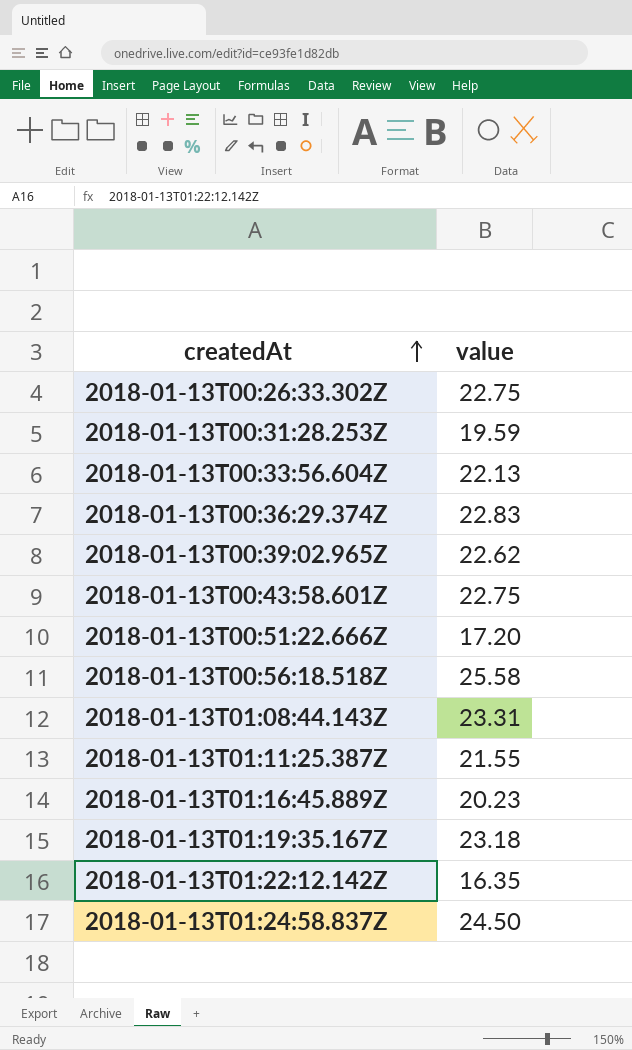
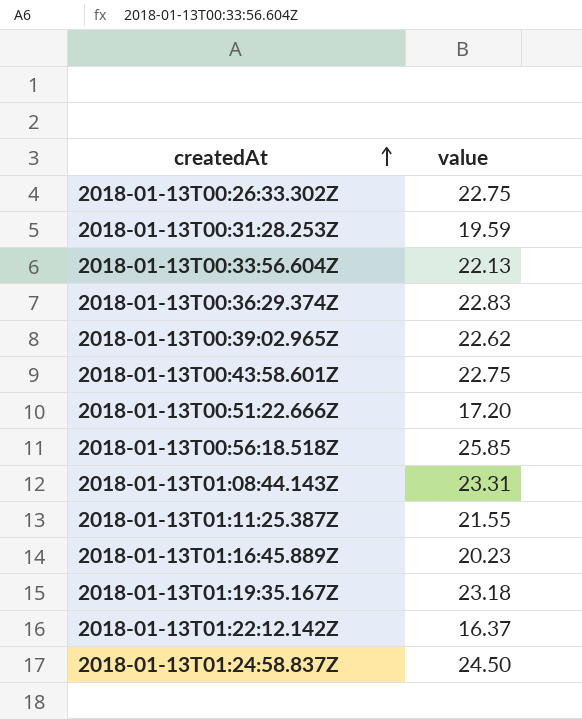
2018-01-13T00:56:18.518Z | value: 25.58 -> 25.85
2018-01-13T01:22:12.142Z | value: 16.35 -> 16.37

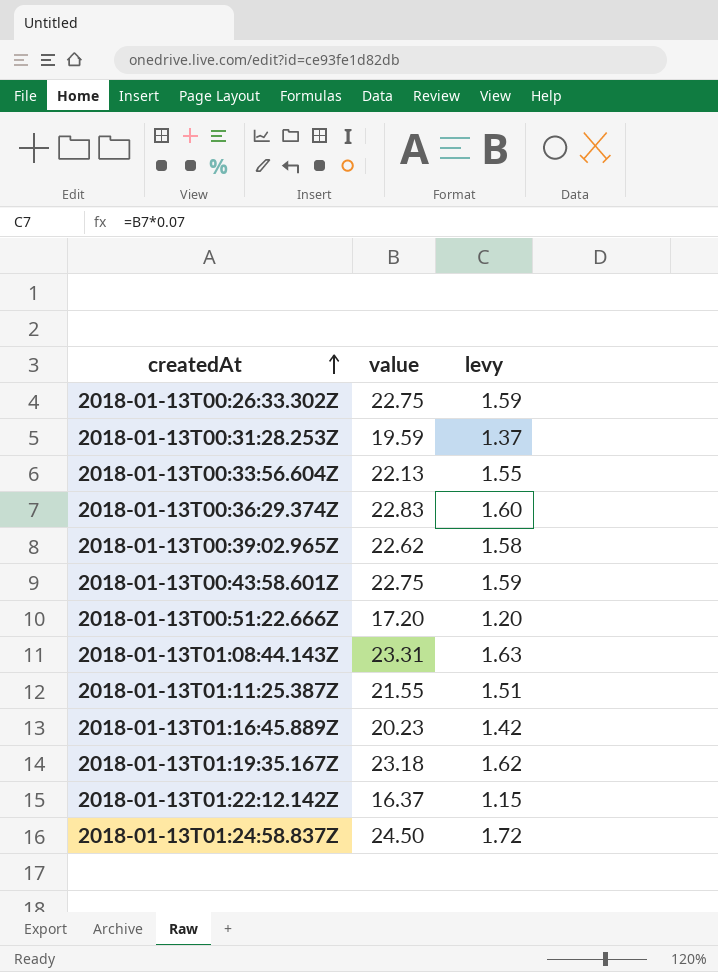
column levy | formula: none -> [value] * 0.07
row 2018-01-13T00:56:18.518Z: 25.85 -> none

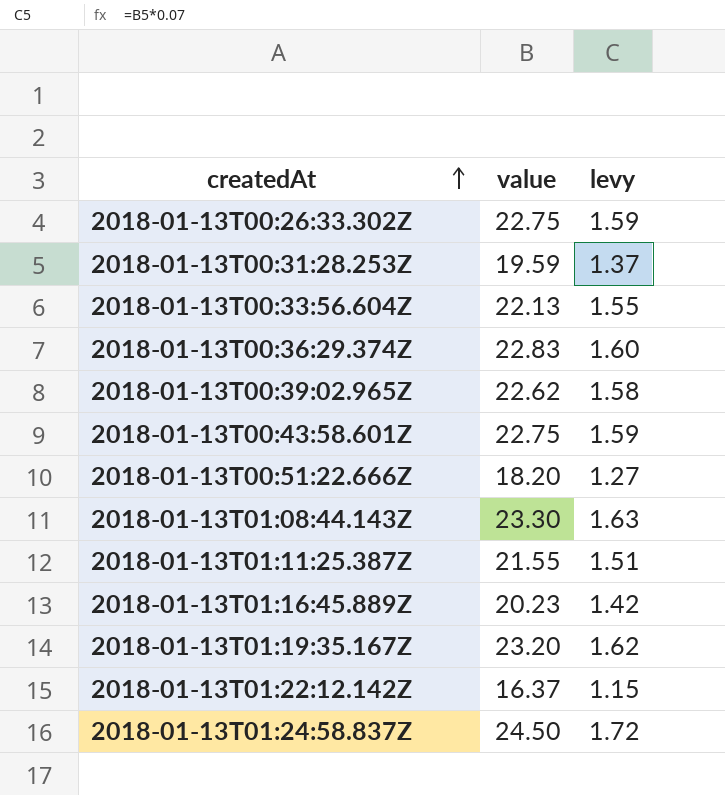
2018-01-13T00:51:22.666Z | value: 17.20 -> 18.20
2018-01-13T00:51:22.666Z | levy: 1.20 -> 1.27
2018-01-13T01:08:44.143Z | value: 23.31 -> 23.30
2018-01-13T01:19:35.167Z | value: 23.18 -> 23.20

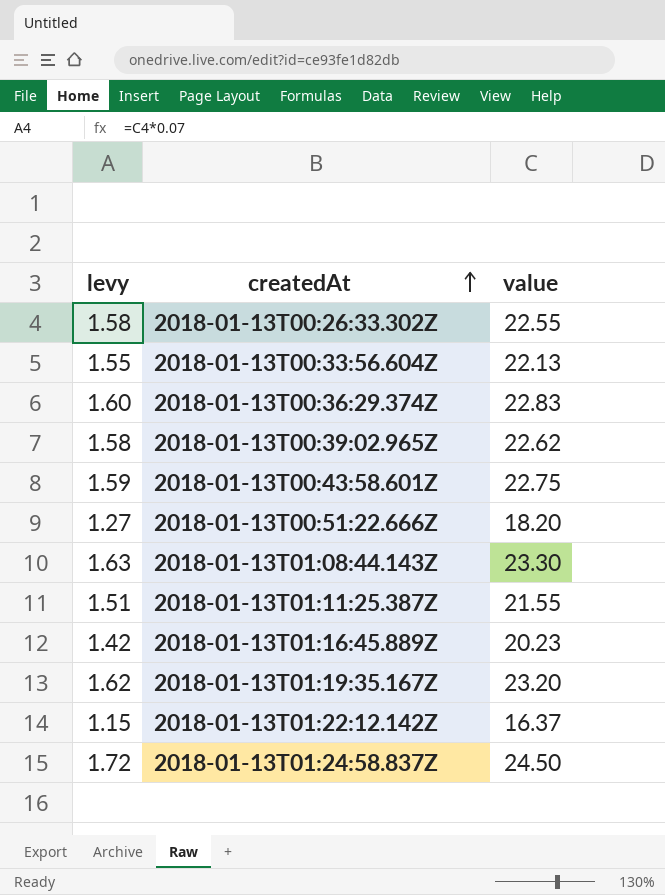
column levy | position: 3 -> 1
row 2018-01-13T00:31:28.253Z: 19.59 | 1.37 -> none
2018-01-13T00:26:33.302Z | levy: 1.59 -> 1.58
2018-01-13T00:26:33.302Z | value: 22.75 -> 22.55

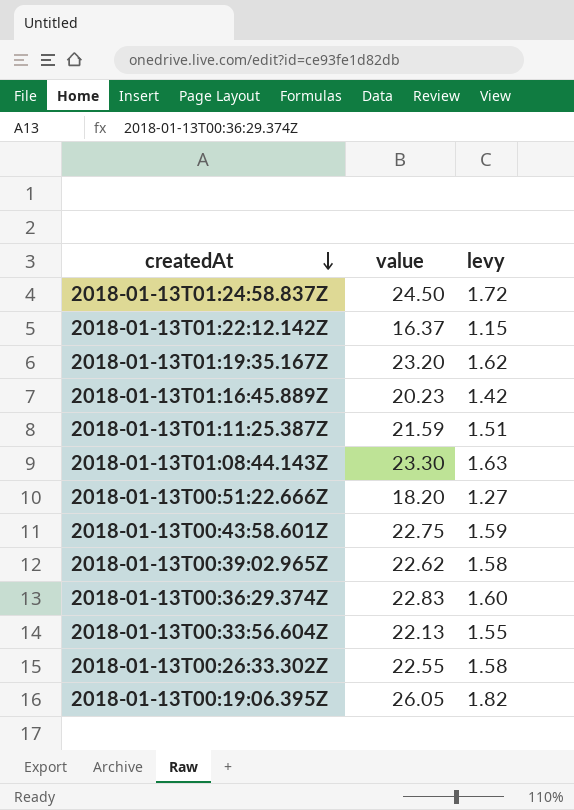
row order: createdAt ascending -> createdAt descending
column levy | position: 1 -> 3
2018-01-13T01:11:25.387Z | value: 21.55 -> 21.59
row 2018-01-13T00:19:06.395Z: none -> 26.05 | 1.82

